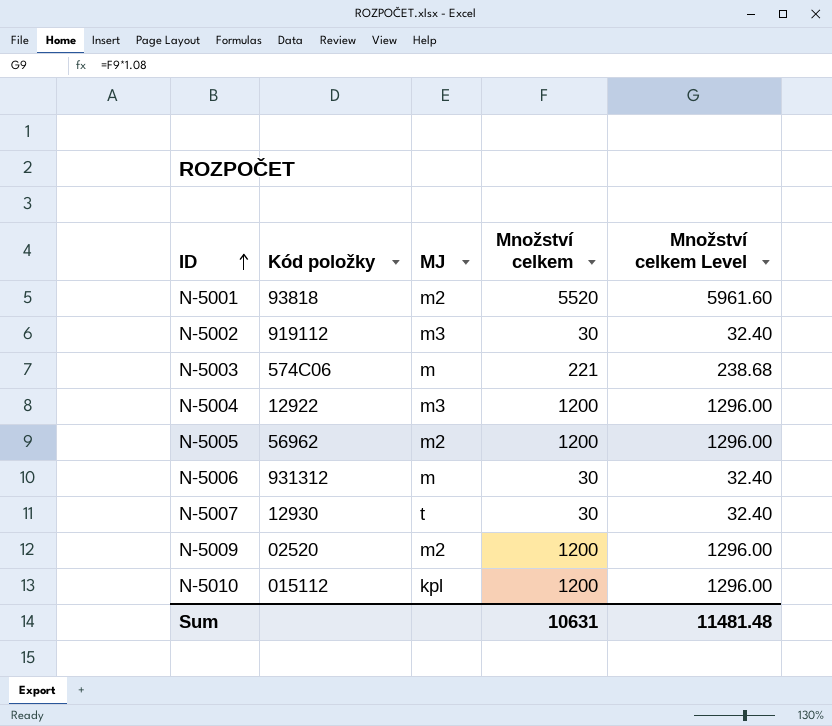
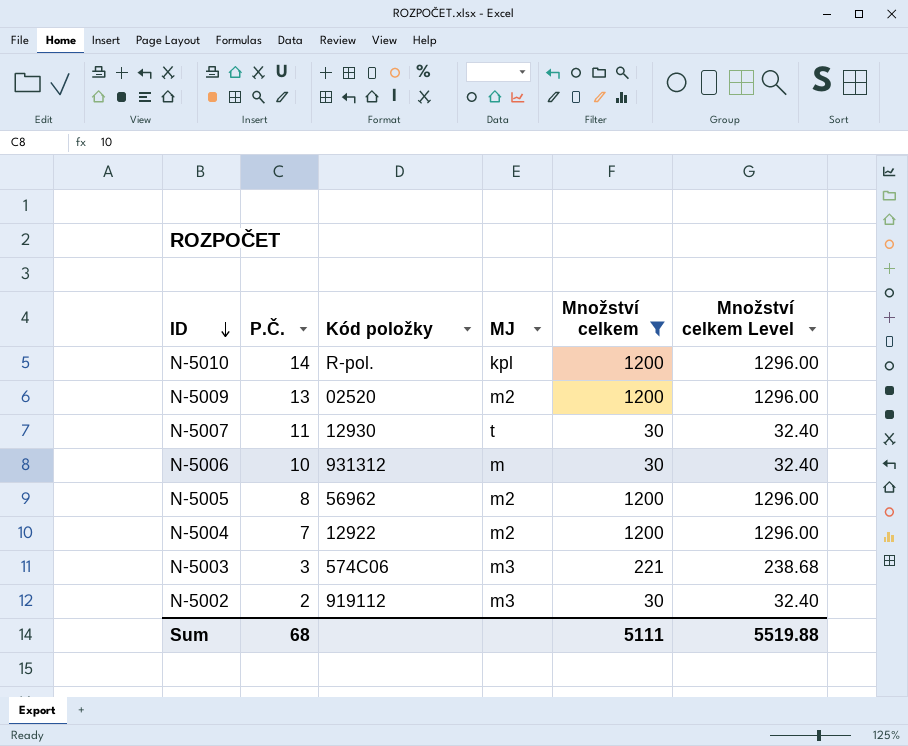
filter: none -> Množství celkem != 5520
row order: ID ascending -> ID descending
column P.Č. | position: none -> 2
N-5010 | Kód položky: 015112 -> R-pol.
N-5004 | MJ: m3 -> m2
N-5003 | MJ: m -> m3
Sum | Množství celkem: 10631 -> 5111
Sum | Množství celkem Level: 11481.48 -> 5519.88

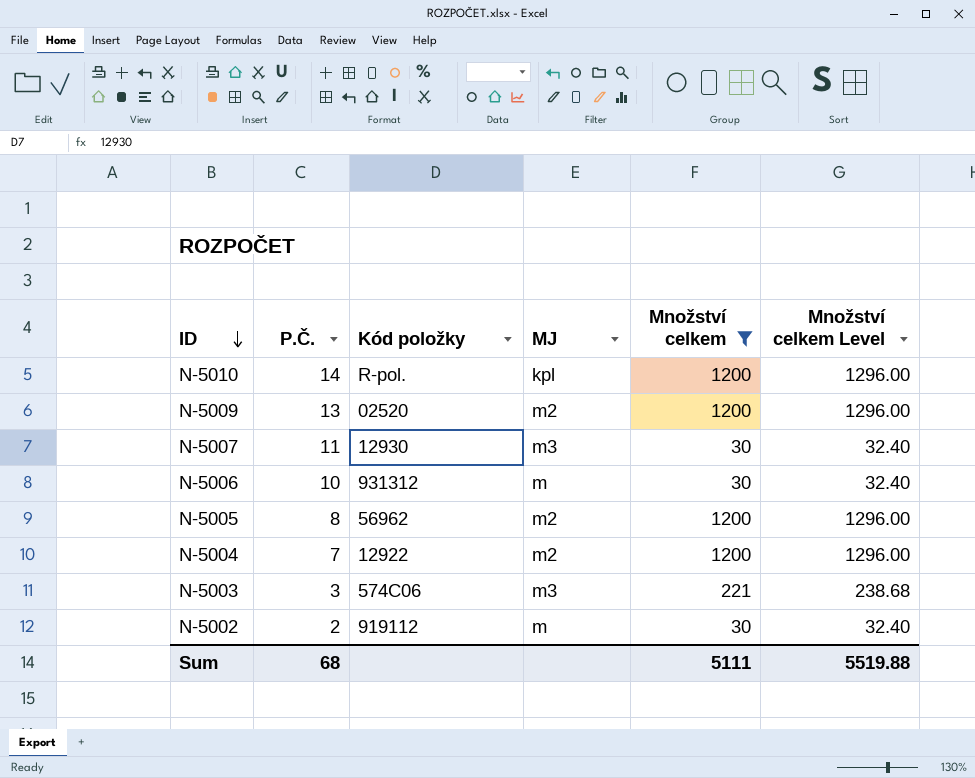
N-5007 | MJ: t -> m3
N-5002 | MJ: m3 -> m

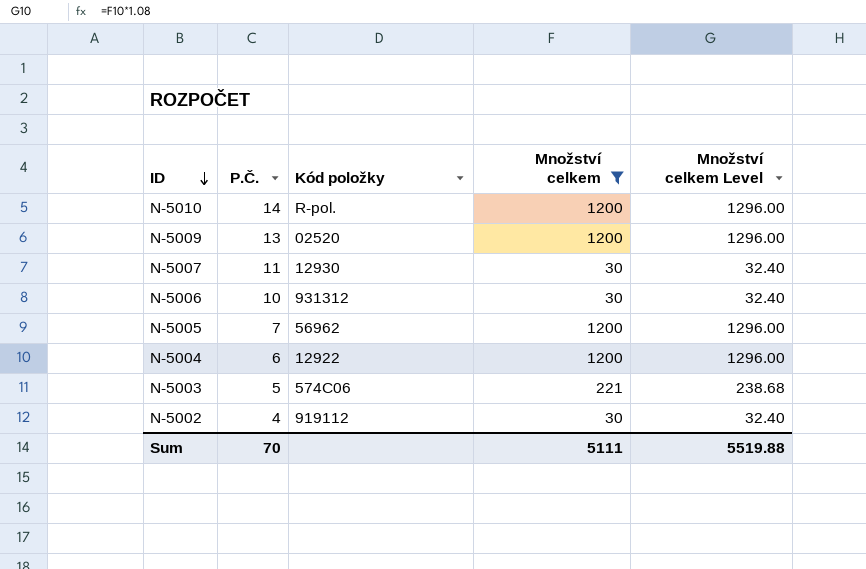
column MJ | position: 4 -> none
N-5005 | P.Č.: 8 -> 7
N-5004 | P.Č.: 7 -> 6
N-5003 | P.Č.: 3 -> 5
N-5002 | P.Č.: 2 -> 4
Sum | P.Č.: 68 -> 70

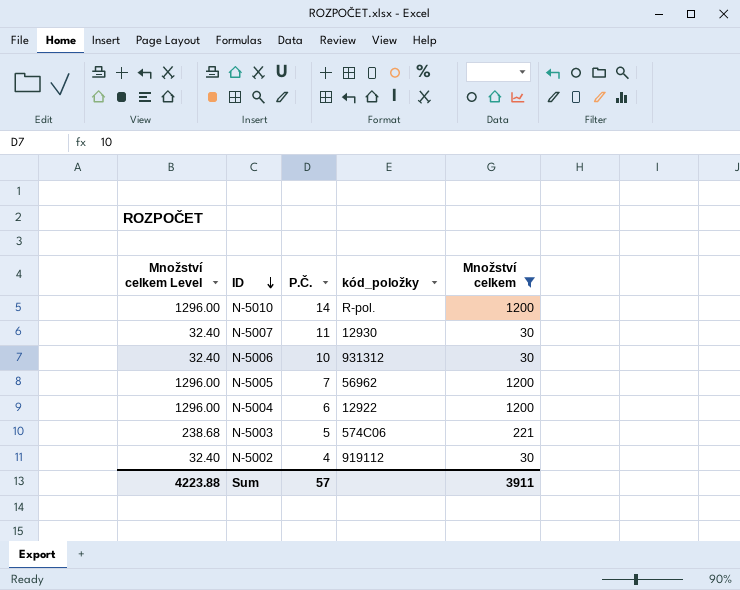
column Množství celkem Level | position: 5 -> 1
column name: Kód položky -> kód_položky
row N-5009: 13 | 02520 | 1200 | 1296.00 -> none
Sum | Množství celkem Level: 5519.88 -> 4223.88
Sum | P.Č.: 70 -> 57
Sum | Množství celkem: 5111 -> 3911

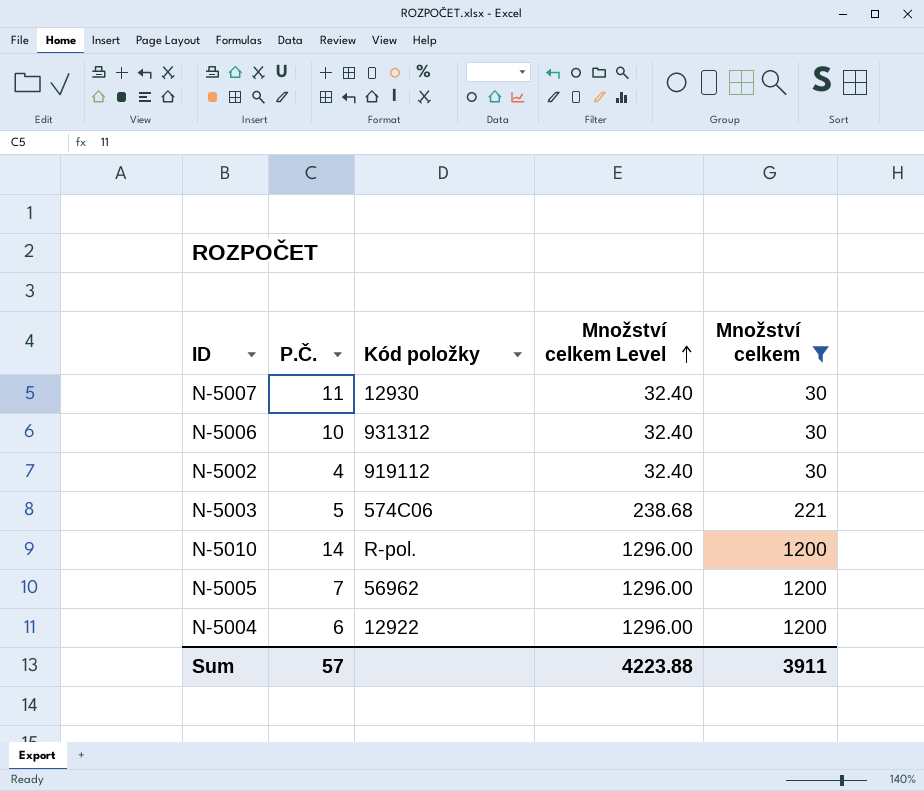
row order: ID descending -> Množství celkem Level ascending
column name: kód_položky -> Kód položky
column Množství celkem Level | position: 1 -> 4

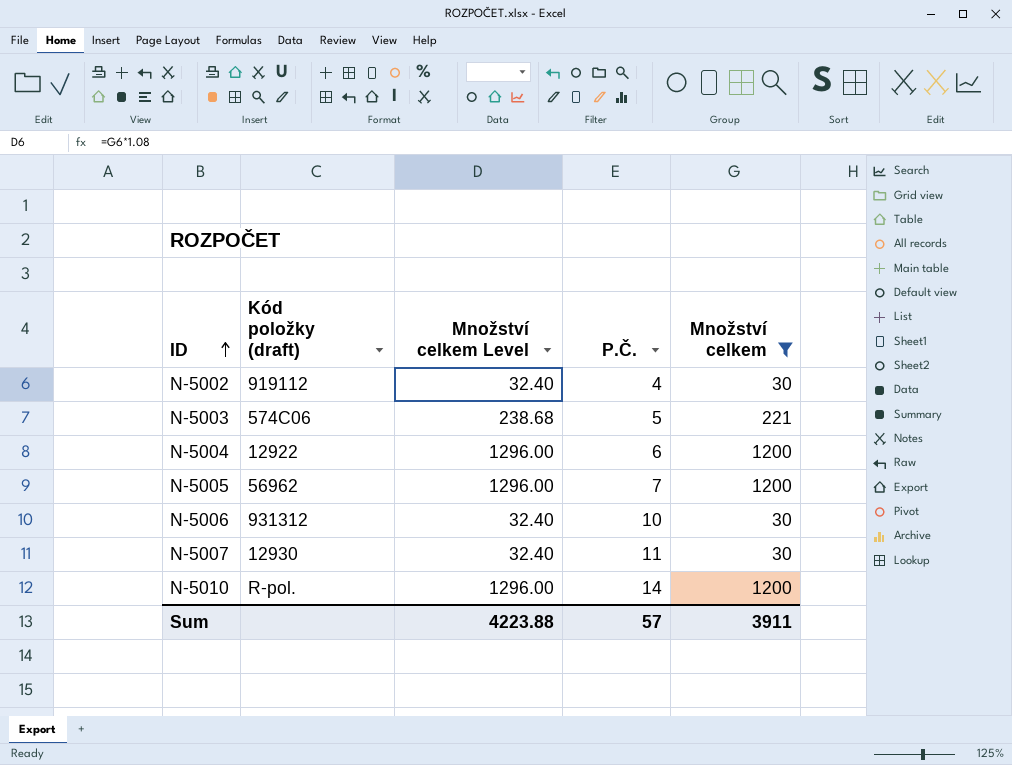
row order: Množství celkem Level ascending -> ID ascending
column name: Kód položky -> Kód položky (draft)
column P.Č. | position: 2 -> 4

